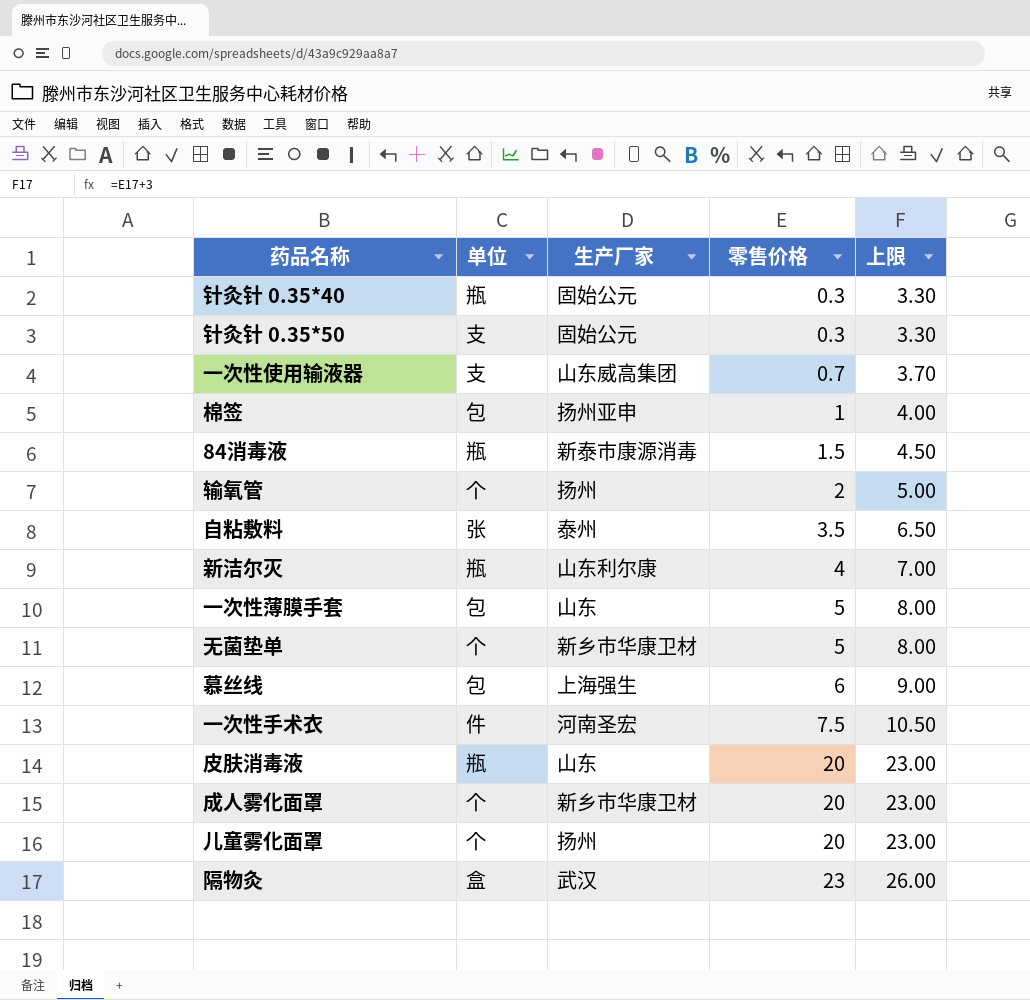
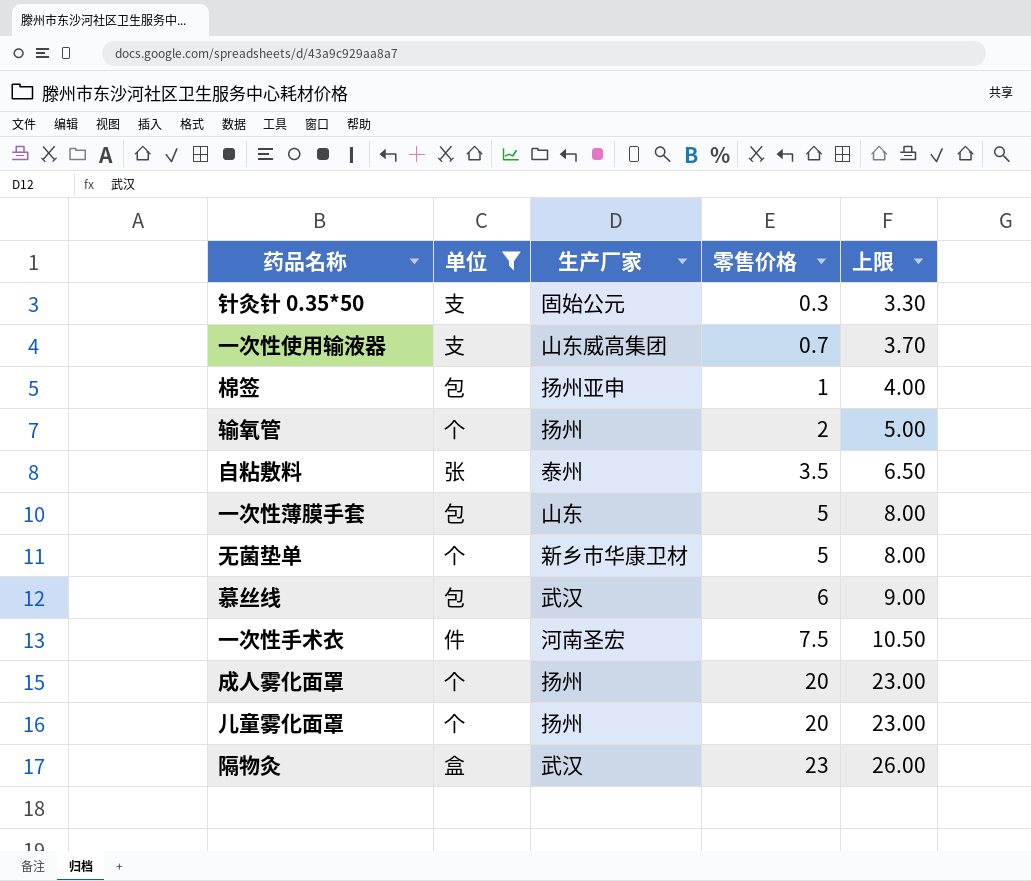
filter: none -> 单位 != 瓶
慕丝线 | 生产厂家: 上海强生 -> 武汉
成人雾化面罩 | 生产厂家: 新乡市华康卫材 -> 扬州

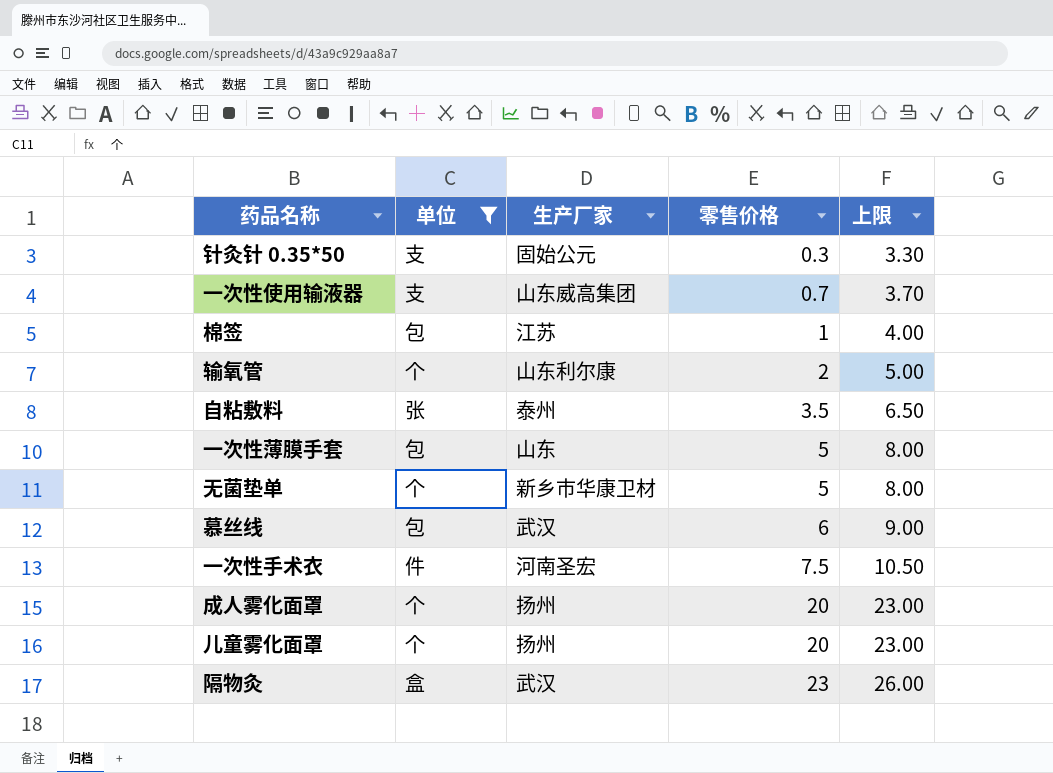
棉签 | 生产厂家: 扬州亚申 -> 江苏
输氧管 | 生产厂家: 扬州 -> 山东利尔康

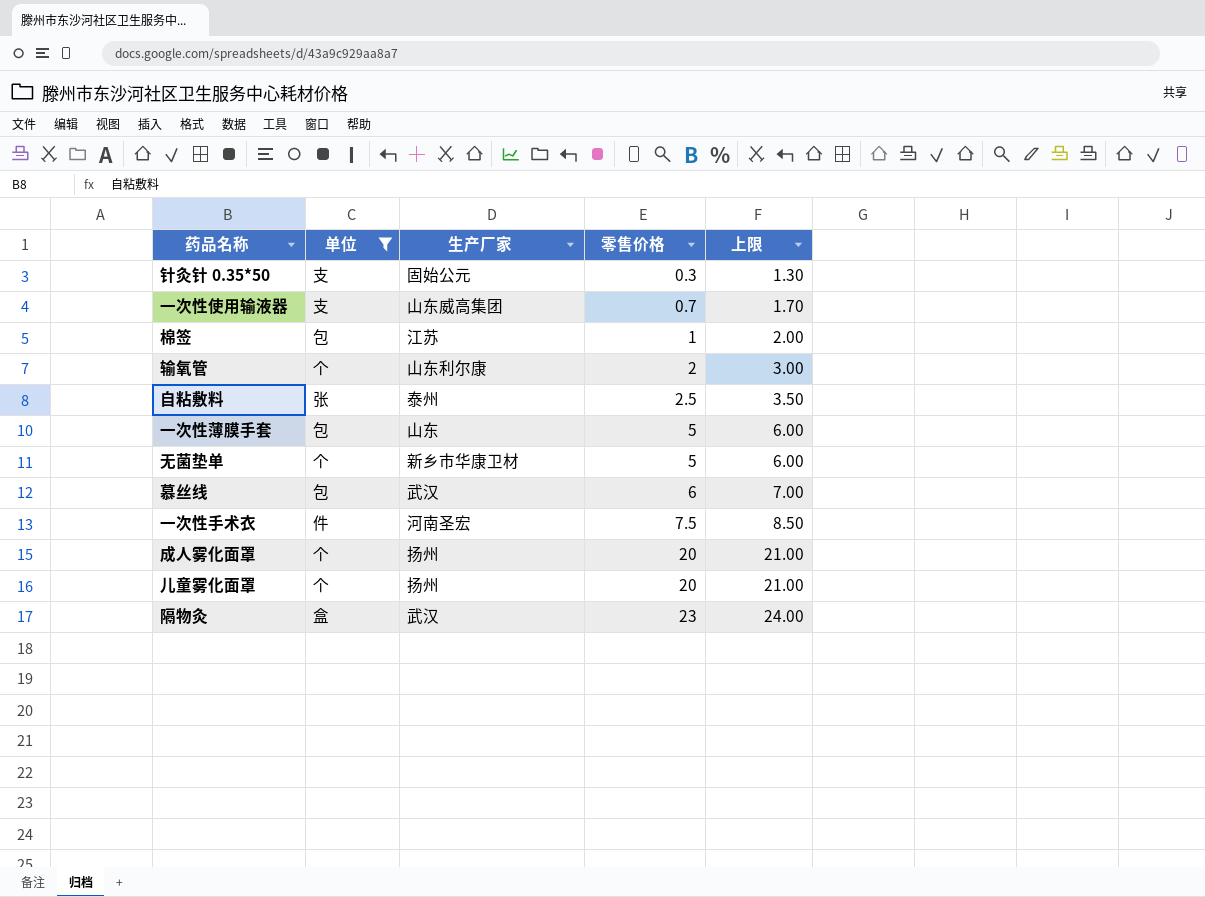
column 上限 | formula: [零售价格] + 3 -> [零售价格] + 1
自粘敷料 | 零售价格: 3.5 -> 2.5

